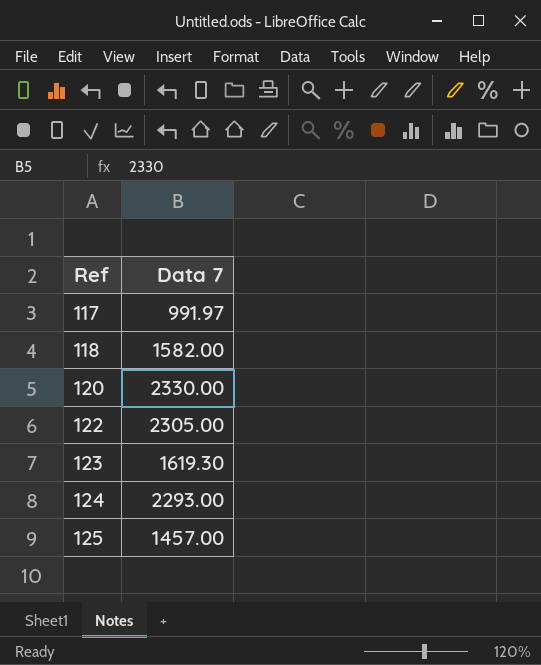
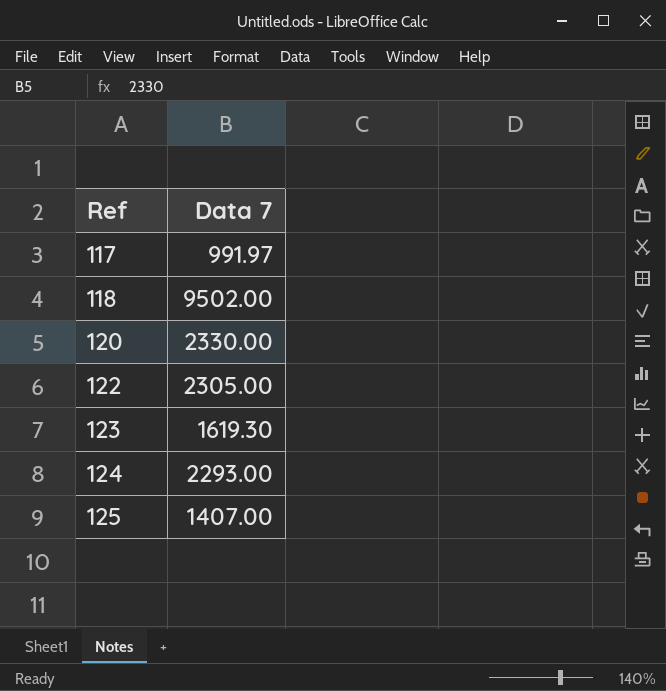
118 | Data 7: 1582.00 -> 9502.00
125 | Data 7: 1457.00 -> 1407.00

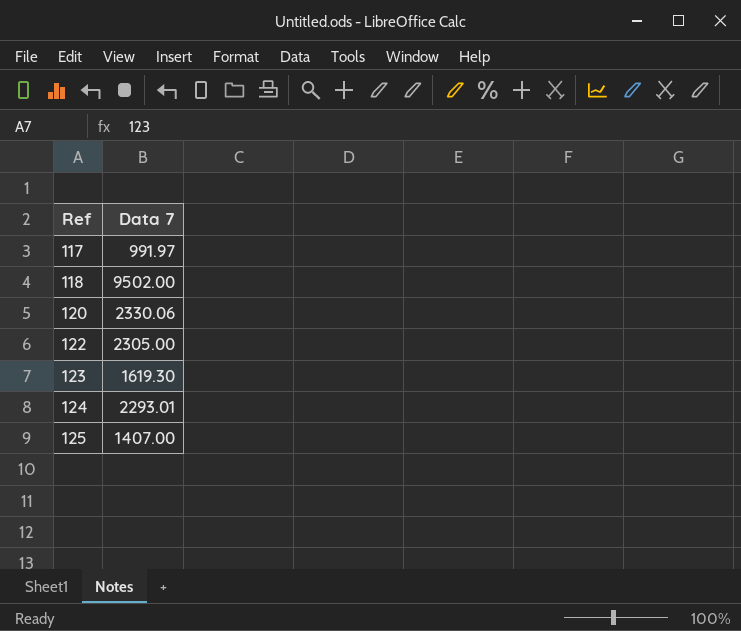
120 | Data 7: 2330.00 -> 2330.06
124 | Data 7: 2293.00 -> 2293.01

